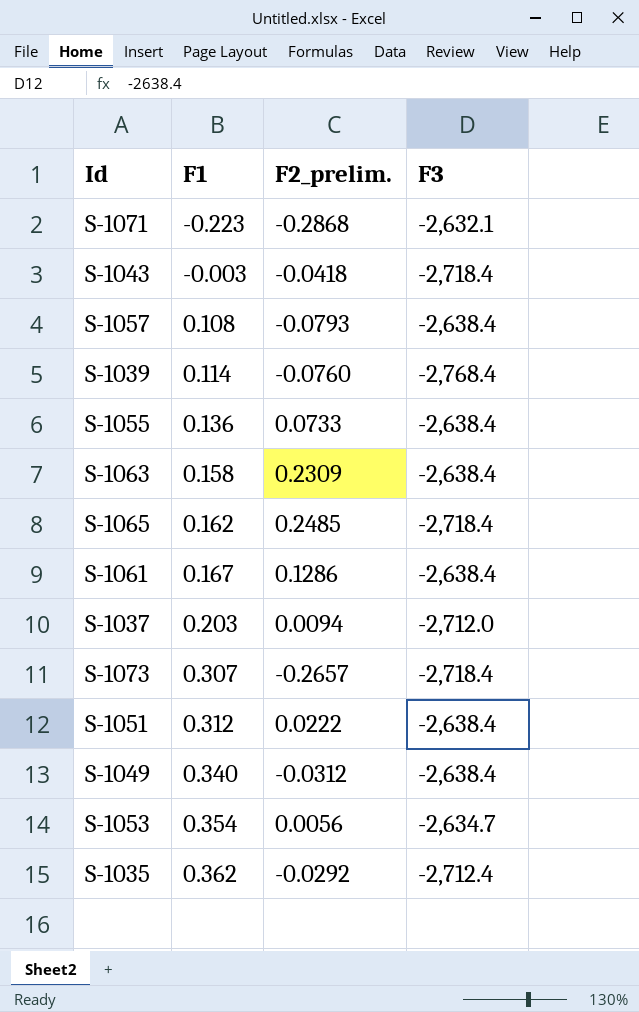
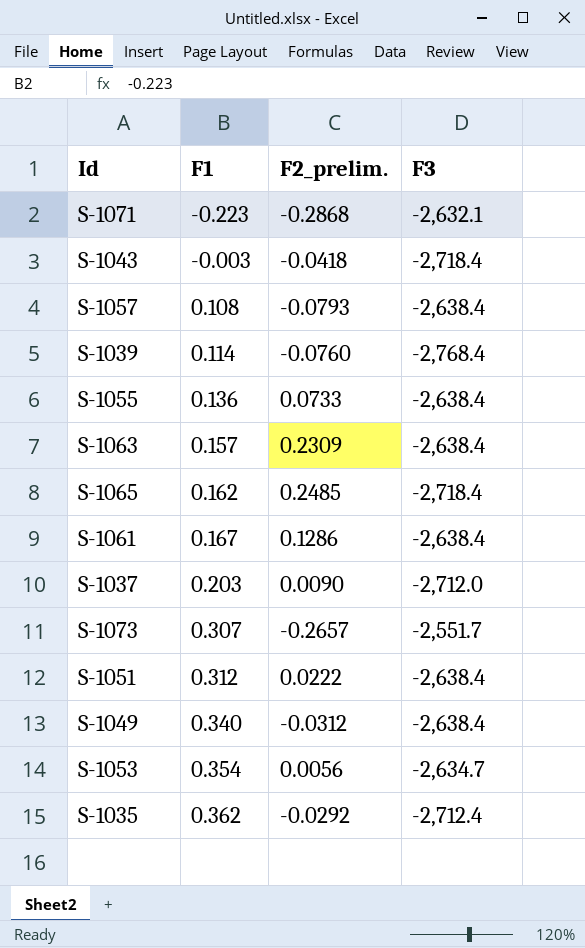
S-1063 | F1: 0.158 -> 0.157
S-1037 | F2_prelim.: 0.0094 -> 0.0090
S-1073 | F3: -2,718.4 -> -2,551.7

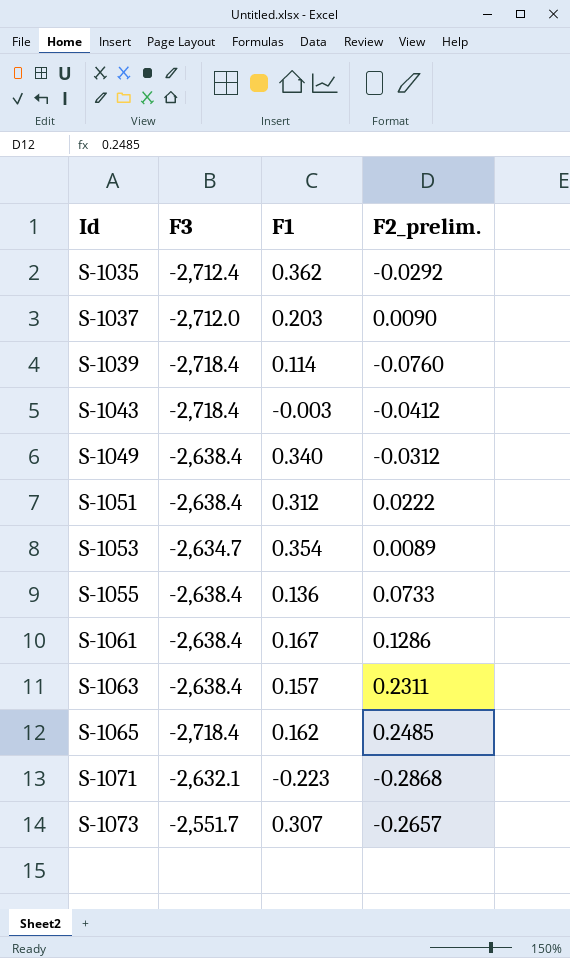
row order: F1 ascending -> Id ascending
column F3 | position: 4 -> 2
row S-1057: 0.108 | -0.0793 | -2,638.4 -> none
S-1039 | F3: -2,768.4 -> -2,718.4
S-1043 | F2_prelim.: -0.0418 -> -0.0412
S-1053 | F2_prelim.: 0.0056 -> 0.0089
S-1063 | F2_prelim.: 0.2309 -> 0.2311

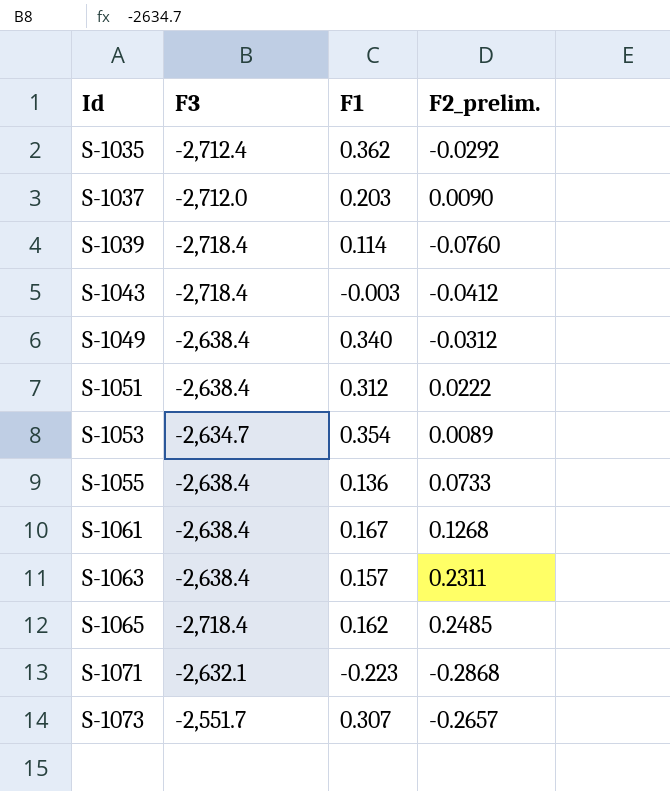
S-1061 | F2_prelim.: 0.1286 -> 0.1268

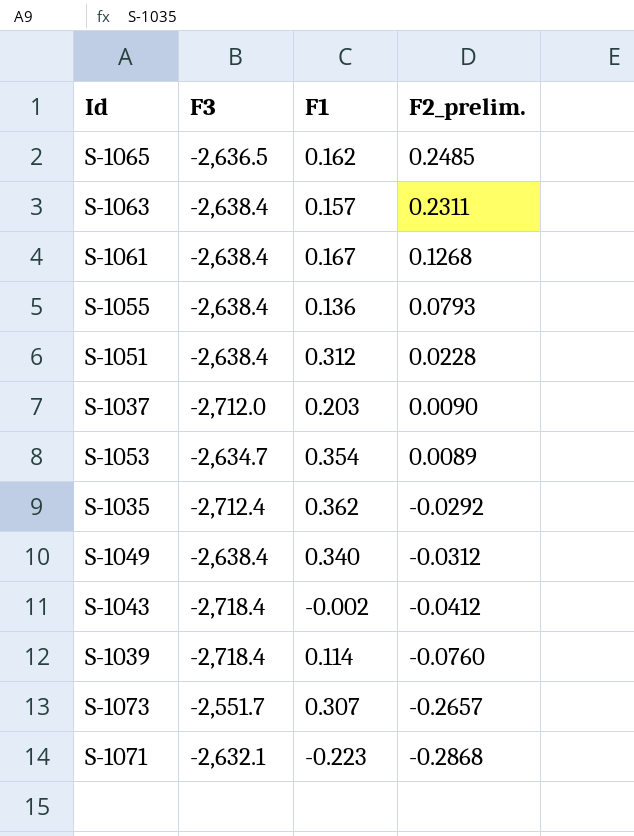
row order: Id ascending -> F2_prelim. descending
S-1065 | F3: -2,718.4 -> -2,636.5
S-1055 | F2_prelim.: 0.0733 -> 0.0793
S-1051 | F2_prelim.: 0.0222 -> 0.0228
S-1043 | F1: -0.003 -> -0.002

